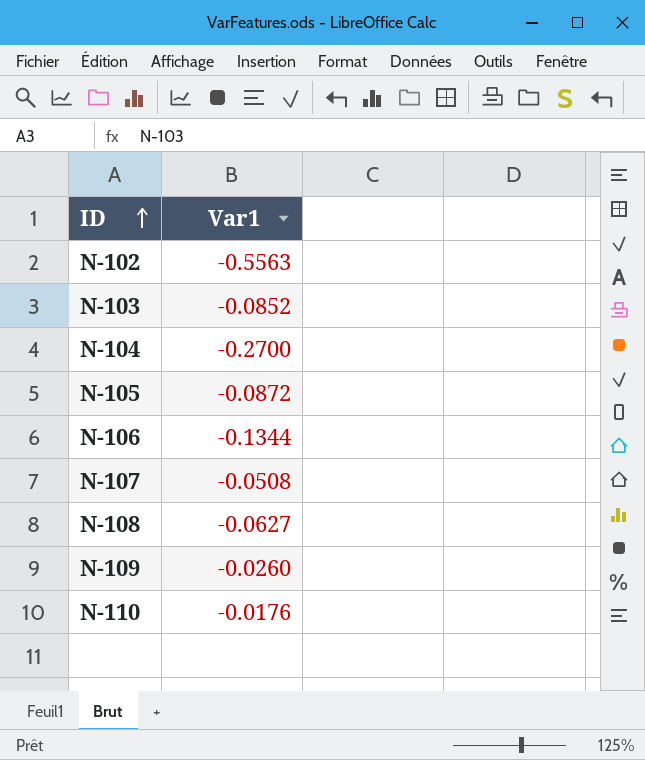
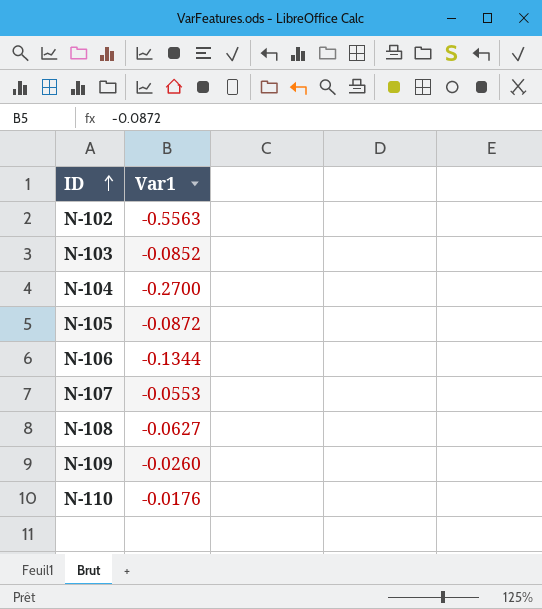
N-107 | Var1: -0.0508 -> -0.0553

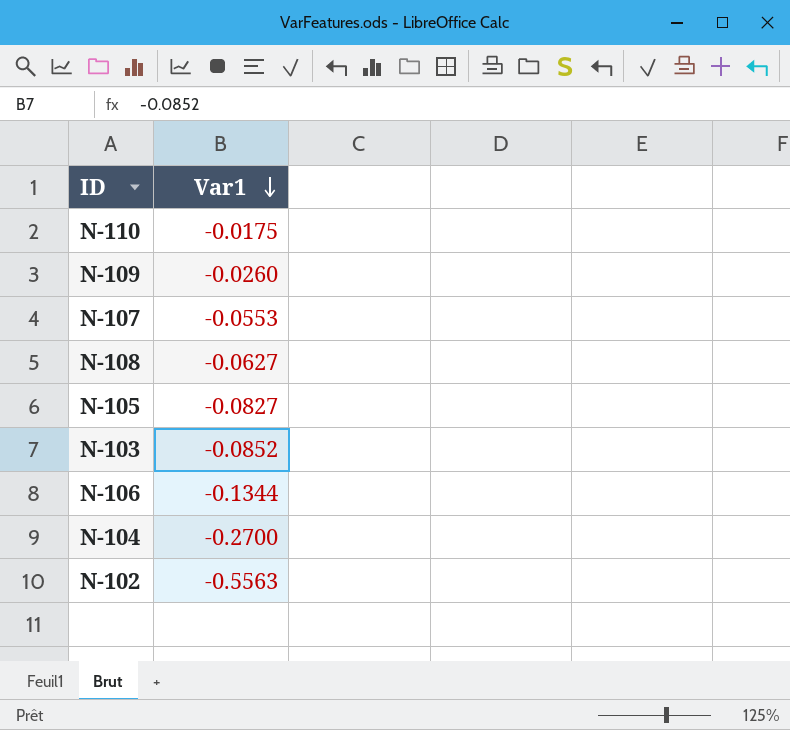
row order: ID ascending -> Var1 descending
N-110 | Var1: -0.0176 -> -0.0175
N-105 | Var1: -0.0872 -> -0.0827

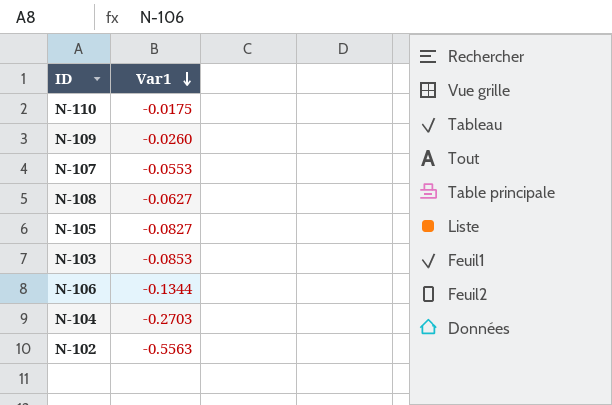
N-103 | Var1: -0.0852 -> -0.0853
N-104 | Var1: -0.2700 -> -0.2703

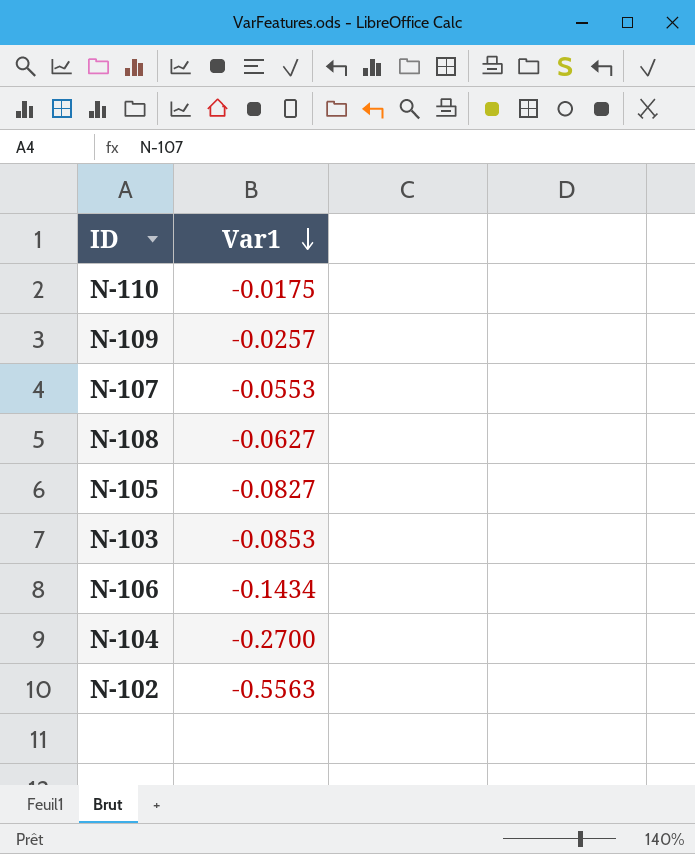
N-109 | Var1: -0.0260 -> -0.0257
N-106 | Var1: -0.1344 -> -0.1434
N-104 | Var1: -0.2703 -> -0.2700

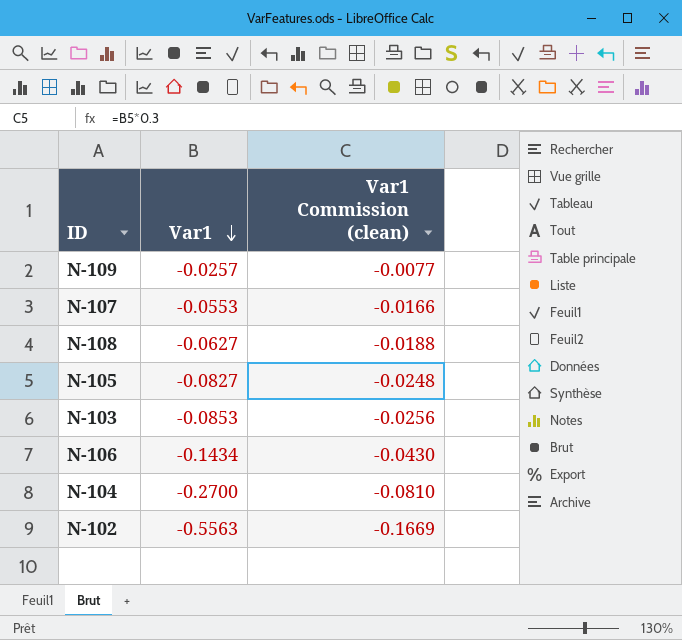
column Var1 Commission (clean) | formula: none -> [Var1] * 0.3
row N-110: -0.0175 -> none

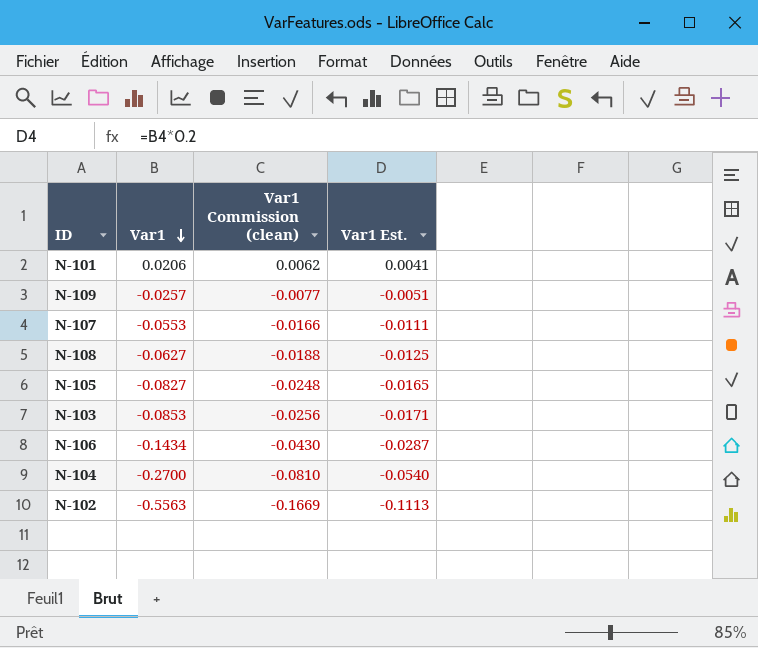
column Var1 Est. | formula: none -> [Var1] * 0.2
row N-101: none -> 0.0206 | 0.0062 | 0.0041

